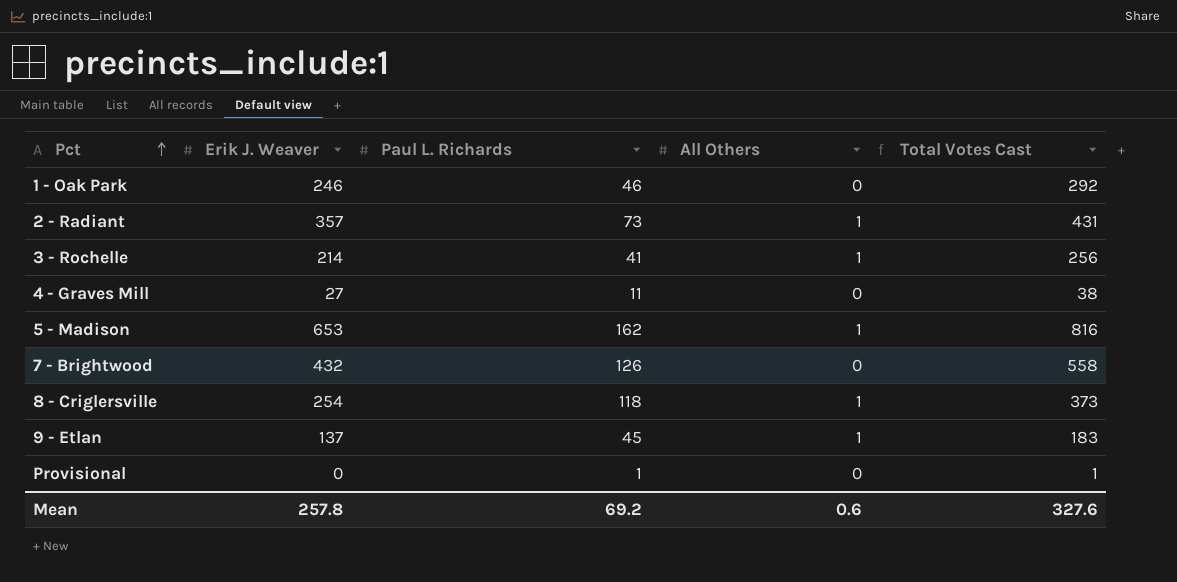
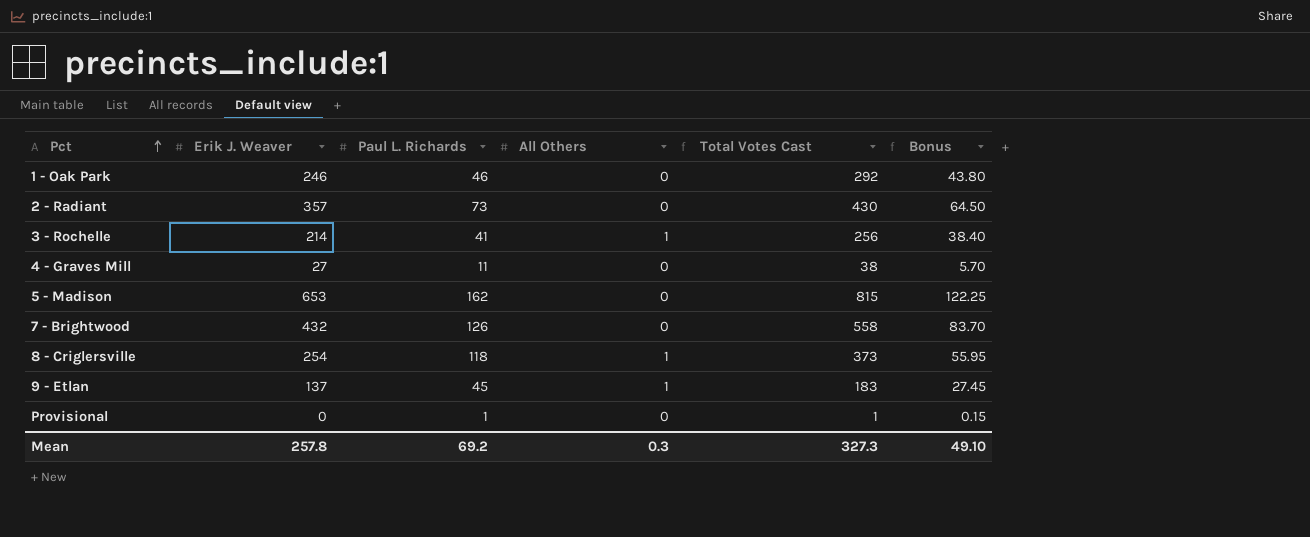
column Bonus | formula: none -> [Total Votes Cast] * 0.15
2 - Radiant | All Others: 1 -> 0
2 - Radiant | Total Votes Cast: 431 -> 430
5 - Madison | All Others: 1 -> 0
5 - Madison | Total Votes Cast: 816 -> 815
Mean | All Others: 0.6 -> 0.3
Mean | Total Votes Cast: 327.6 -> 327.3

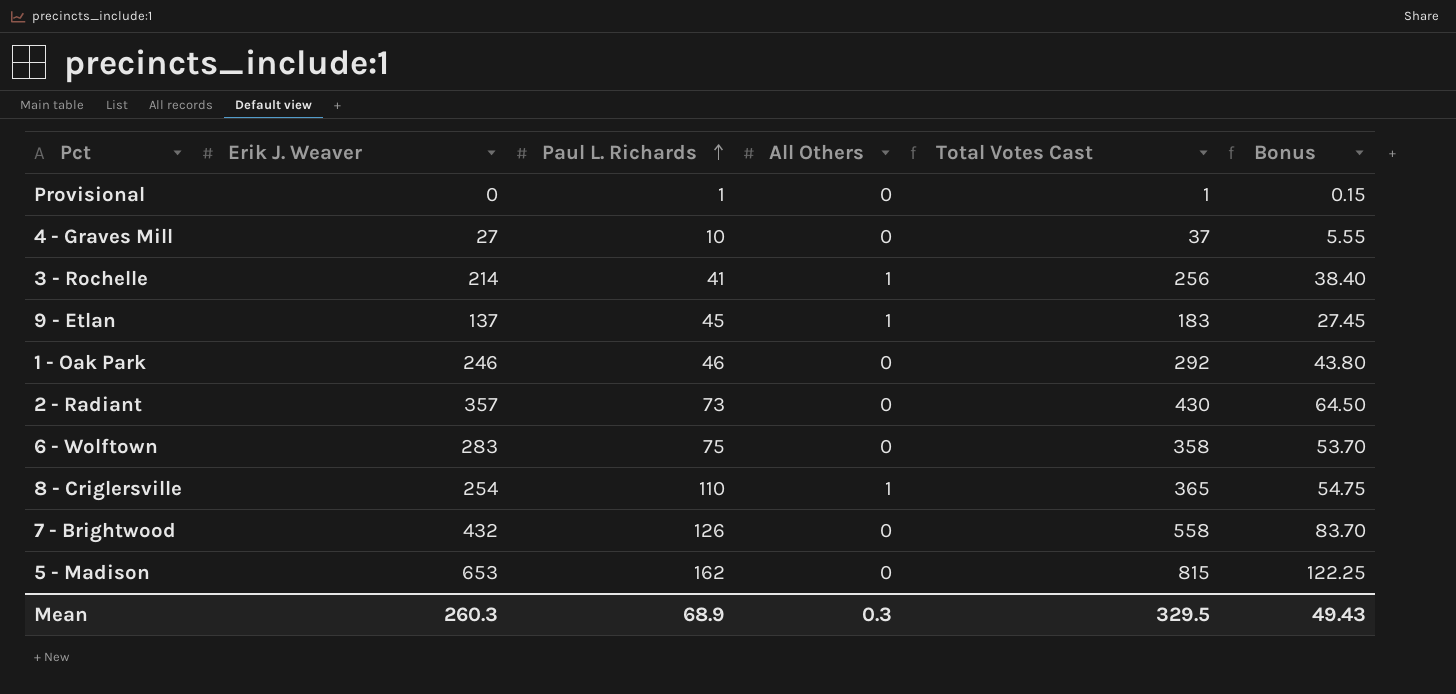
row order: Pct ascending -> Paul L. Richards ascending
4 - Graves Mill | Paul L. Richards: 11 -> 10
4 - Graves Mill | Total Votes Cast: 38 -> 37
4 - Graves Mill | Bonus: 5.70 -> 5.55
row 6 - Wolftown: none -> 283 | 75 | 0 | 358 | 53.70
8 - Criglersville | Paul L. Richards: 118 -> 110
8 - Criglersville | Total Votes Cast: 373 -> 365
8 - Criglersville | Bonus: 55.95 -> 54.75
Mean | Erik J. Weaver: 257.8 -> 260.3
Mean | Paul L. Richards: 69.2 -> 68.9
Mean | Total Votes Cast: 327.3 -> 329.5
Mean | Bonus: 49.10 -> 49.43

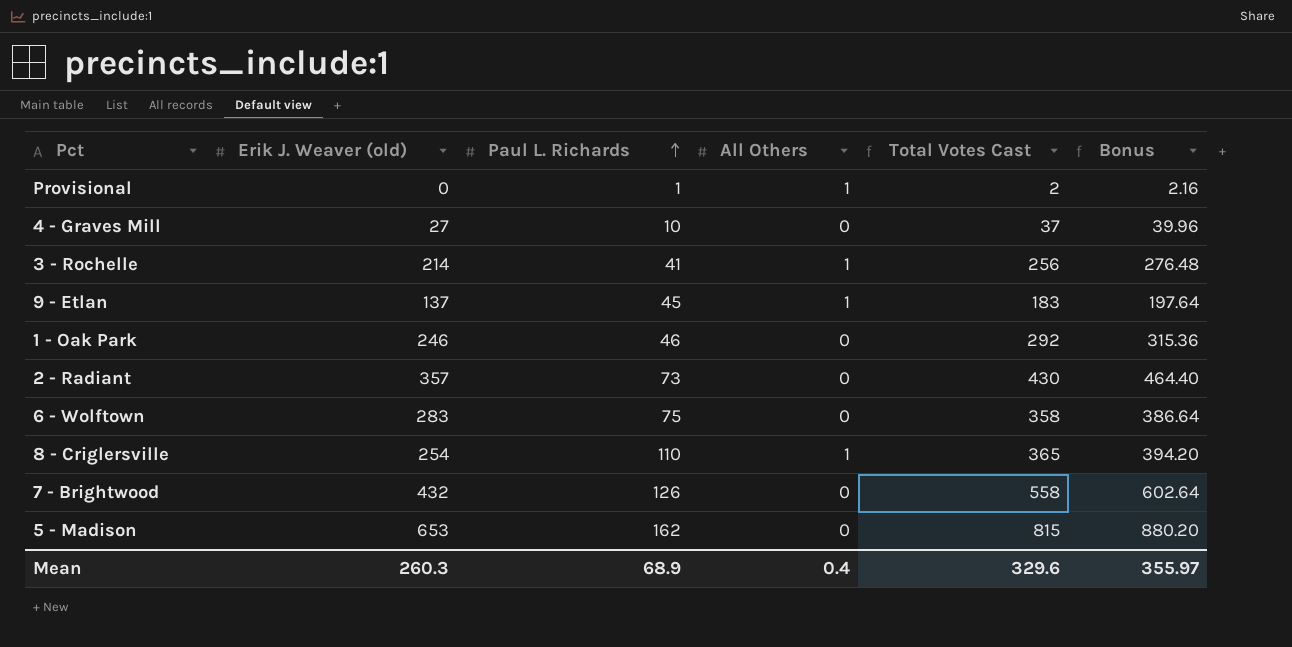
column name: Erik J. Weaver -> Erik J. Weaver (old)
column Bonus | formula: [Total Votes Cast] * 0.15 -> [Total Votes Cast] * 1.08
Provisional | All Others: 0 -> 1
Provisional | Total Votes Cast: 1 -> 2
Mean | All Others: 0.3 -> 0.4
Mean | Total Votes Cast: 329.5 -> 329.6
Mean | Bonus: 49.43 -> 355.97

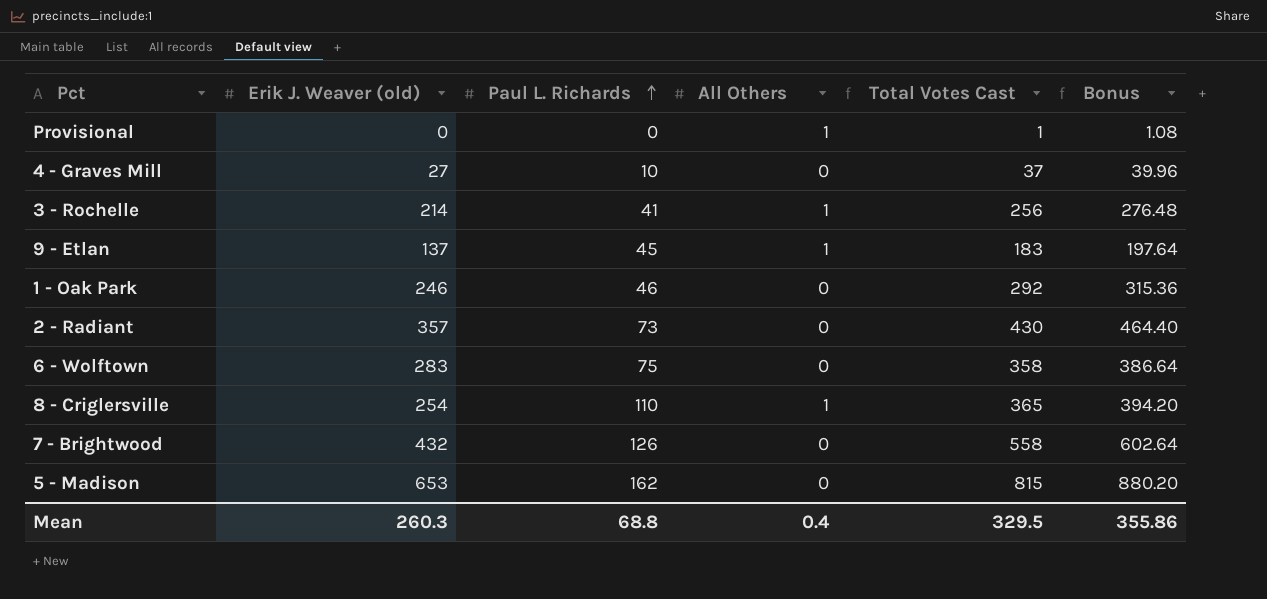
Provisional | Paul L. Richards: 1 -> 0
Provisional | Total Votes Cast: 2 -> 1
Provisional | Bonus: 2.16 -> 1.08
Mean | Paul L. Richards: 68.9 -> 68.8
Mean | Total Votes Cast: 329.6 -> 329.5
Mean | Bonus: 355.97 -> 355.86

